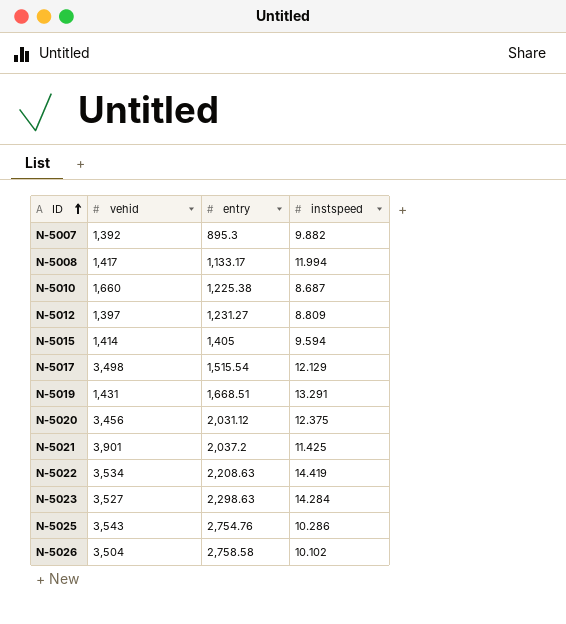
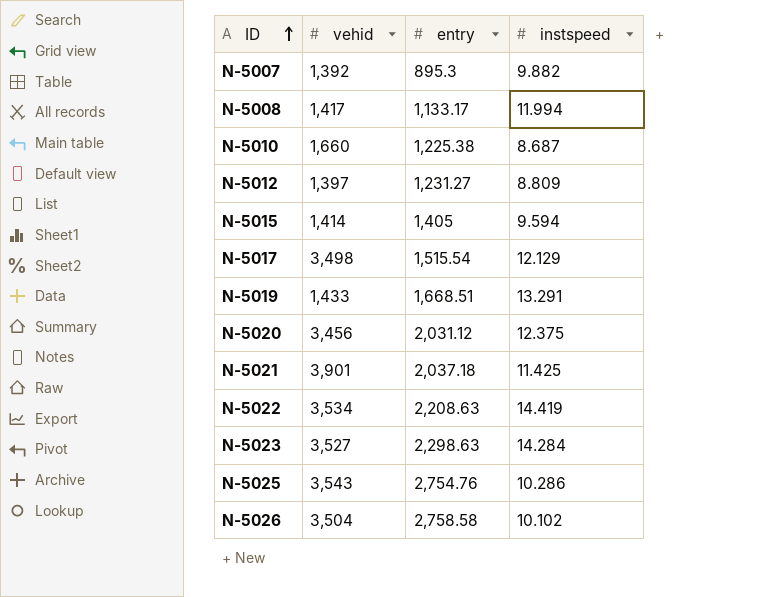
N-5019 | vehid: 1,431 -> 1,433
N-5021 | entry: 2,037.2 -> 2,037.18

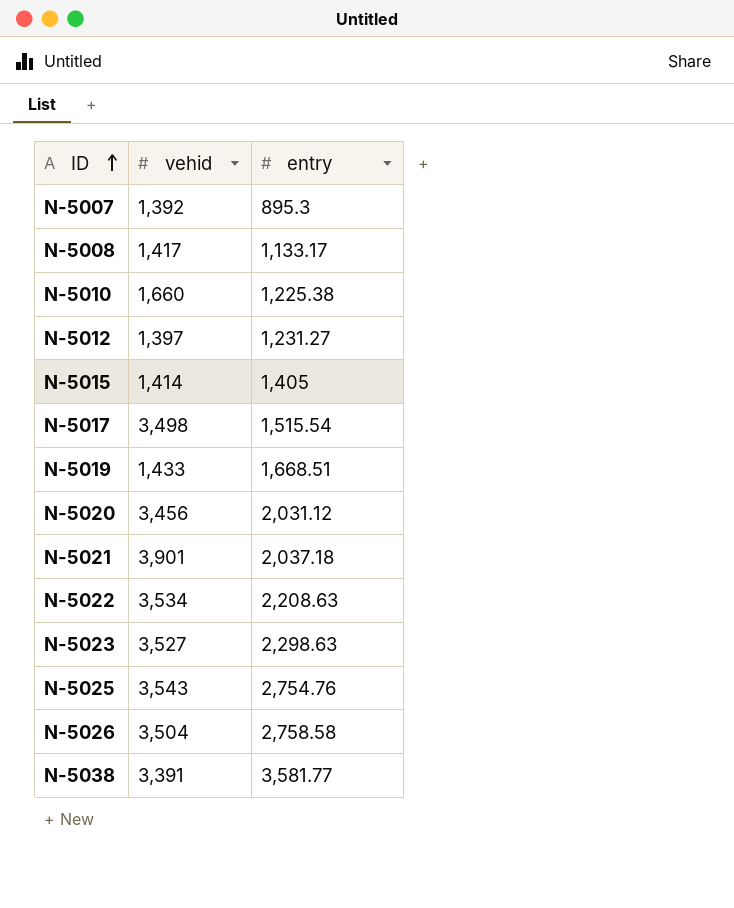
column instspeed | position: 4 -> none
row N-5038: none -> 3,391 | 3,581.77

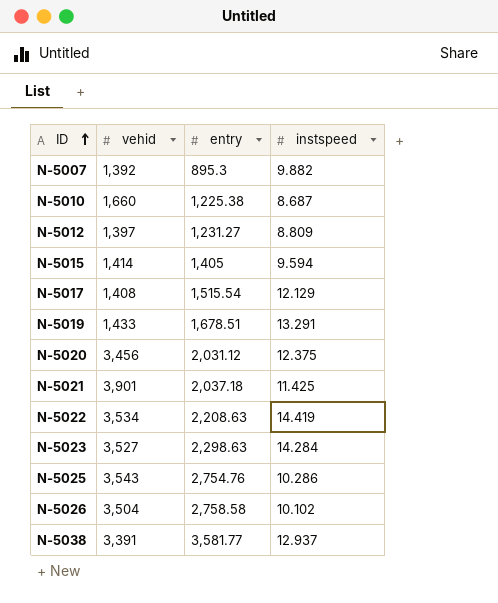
column instspeed | position: none -> 4
row N-5008: 1,417 | 1,133.17 -> none
N-5017 | vehid: 3,498 -> 1,408
N-5019 | entry: 1,668.51 -> 1,678.51

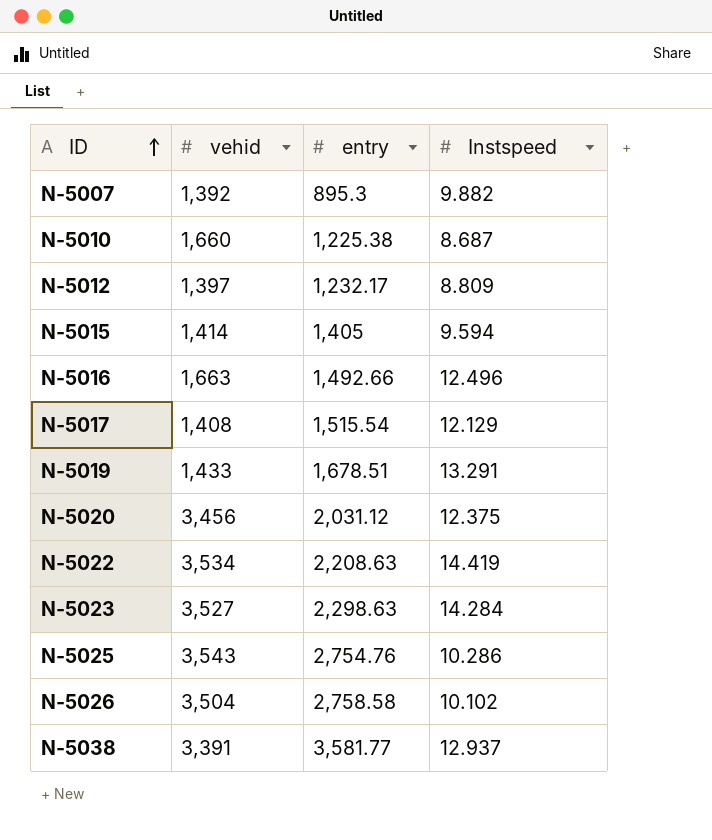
column name: instspeed -> Instspeed
row N-5021: 3,901 | 2,037.18 | 11.425 -> none
N-5012 | entry: 1,231.27 -> 1,232.17
row N-5016: none -> 1,663 | 1,492.66 | 12.496

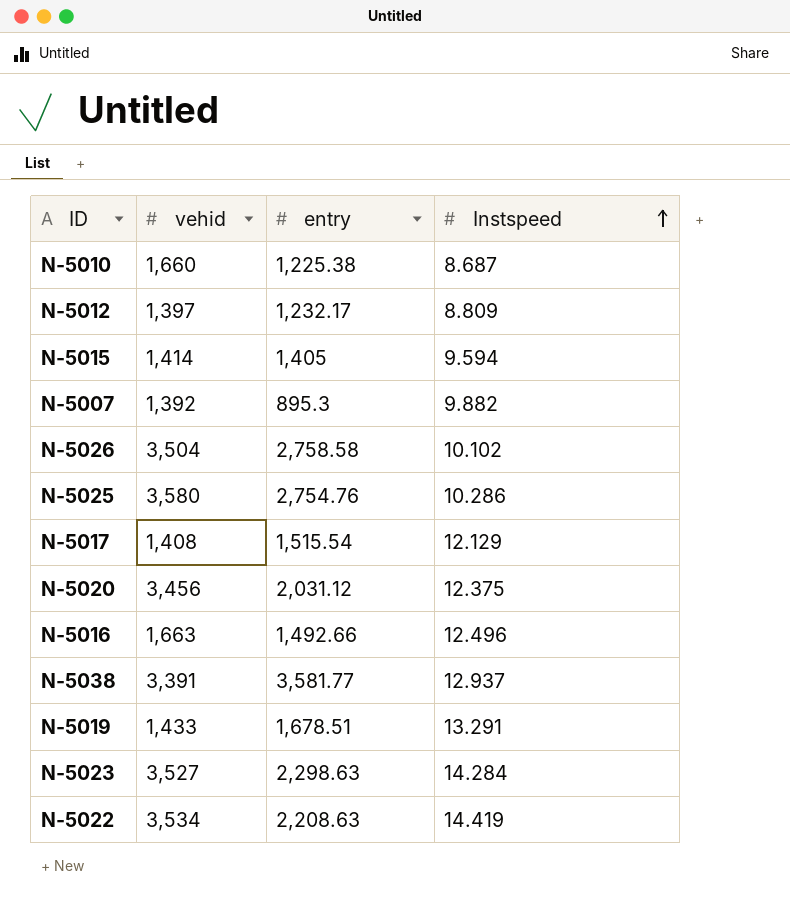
row order: ID ascending -> Instspeed ascending
N-5025 | vehid: 3,543 -> 3,580

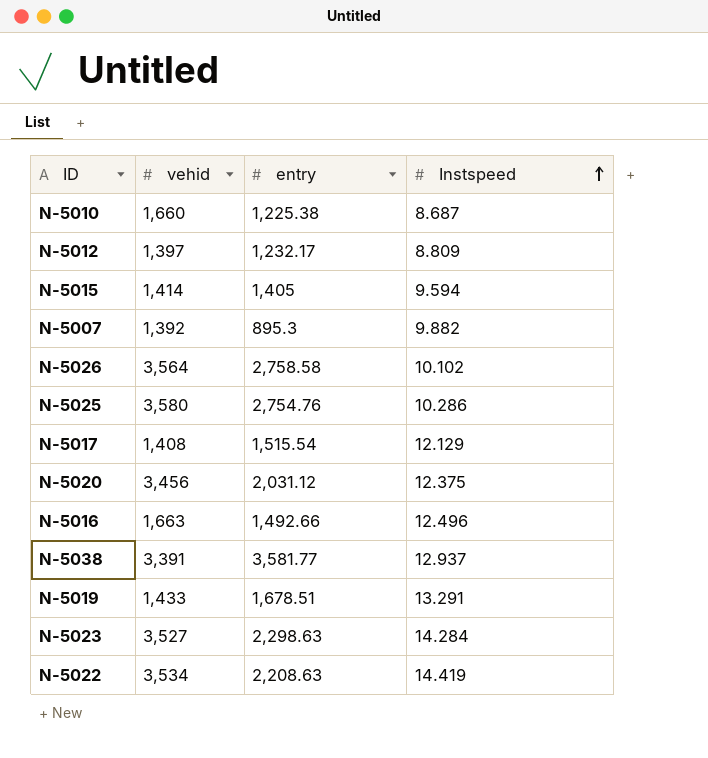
N-5026 | vehid: 3,504 -> 3,564

